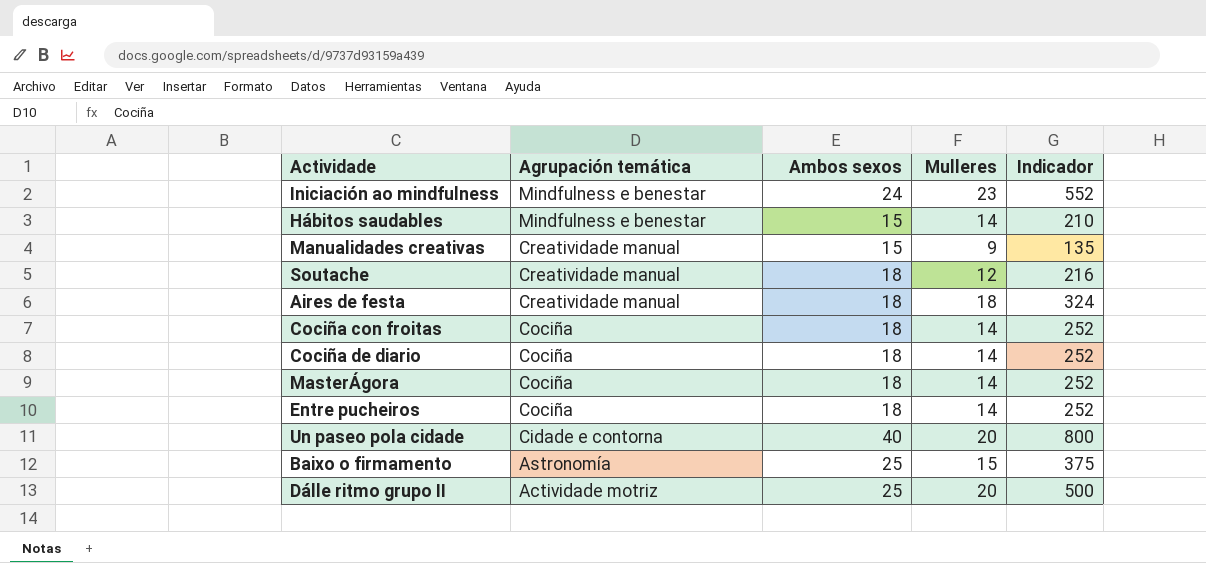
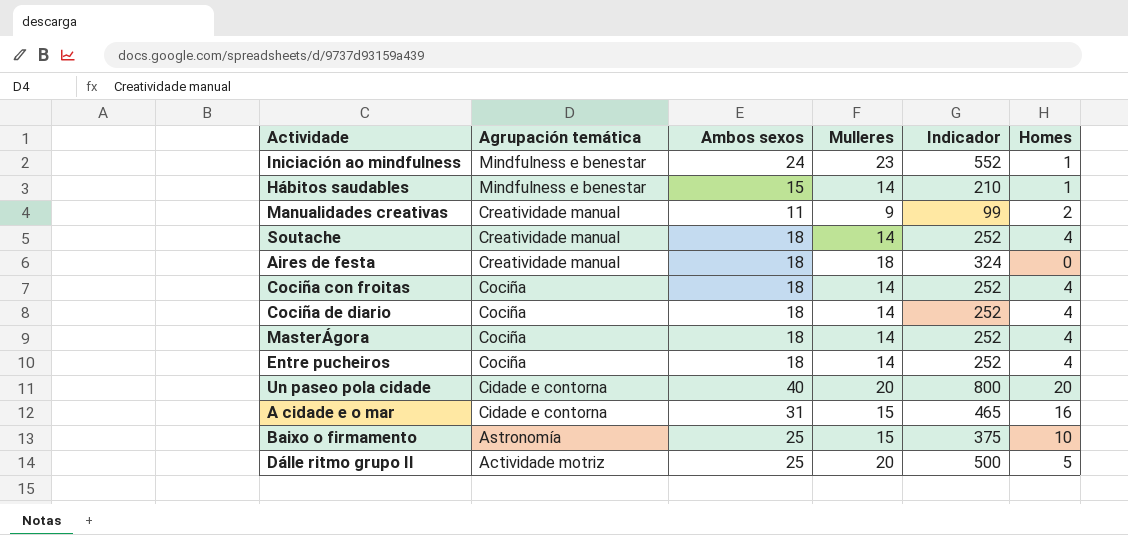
column Homes | formula: none -> [Ambos sexos] - [Mulleres]
Manualidades creativas | Ambos sexos: 15 -> 11
Manualidades creativas | Indicador: 135 -> 99
Soutache | Mulleres: 12 -> 14
Soutache | Indicador: 216 -> 252
row A cidade e o mar: none -> Cidade e contorna | 31 | 15 | 465 | 16

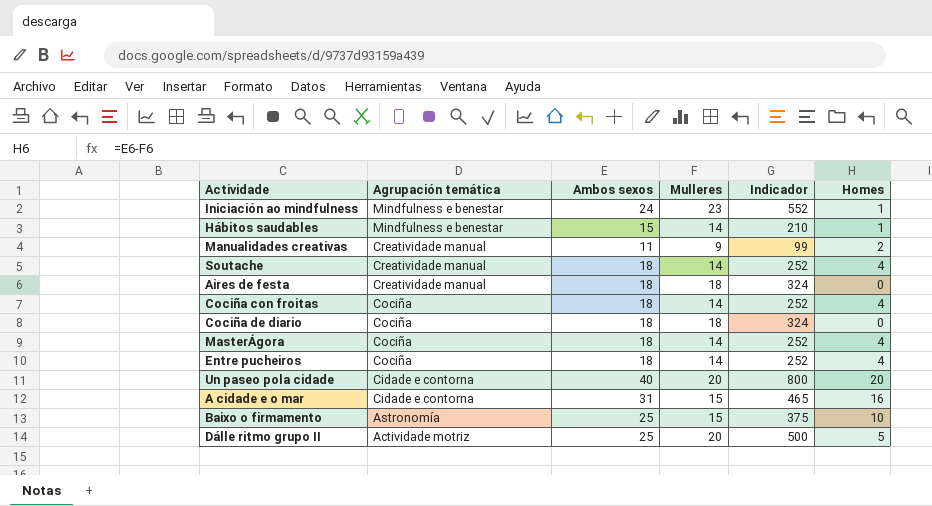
Cociña de diario | Mulleres: 14 -> 18
Cociña de diario | Indicador: 252 -> 324
Cociña de diario | Homes: 4 -> 0

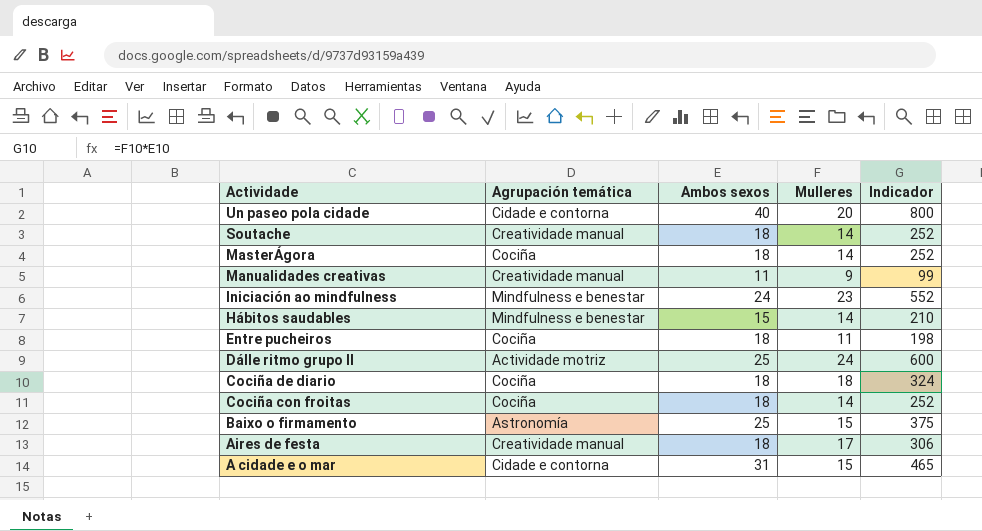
row order: Agrupación temática descending -> Actividade descending
column Homes | formula: [Ambos sexos] - [Mulleres] -> none
Entre pucheiros | Mulleres: 14 -> 11
Entre pucheiros | Indicador: 252 -> 198
Dálle ritmo grupo II | Mulleres: 20 -> 24
Dálle ritmo grupo II | Indicador: 500 -> 600
Aires de festa | Mulleres: 18 -> 17
Aires de festa | Indicador: 324 -> 306

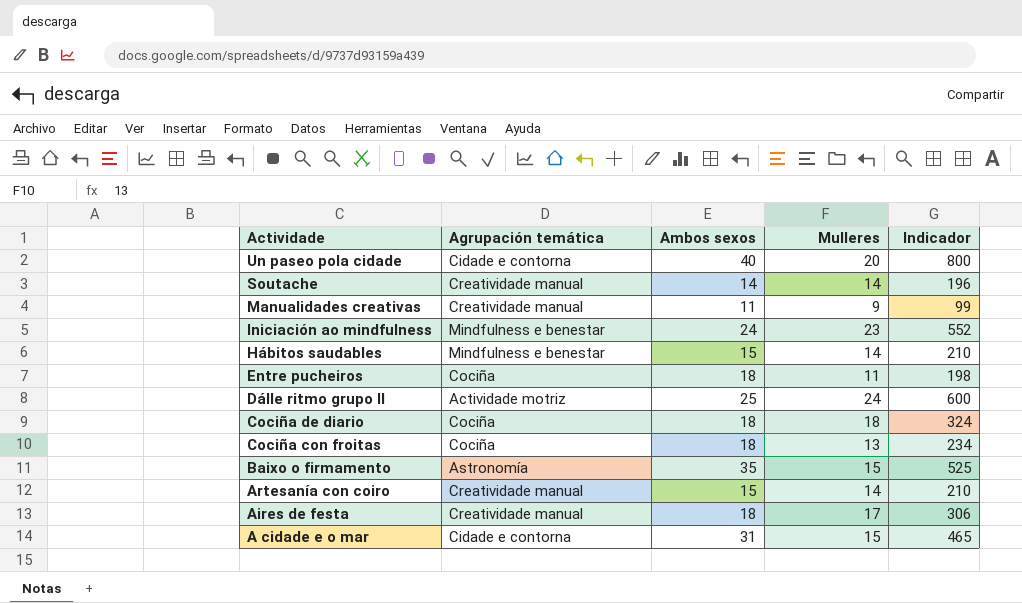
row MasterÁgora: Cociña | 18 | 14 | 252 -> none
Soutache | Ambos sexos: 18 -> 14
Soutache | Indicador: 252 -> 196
Cociña con froitas | Mulleres: 14 -> 13
Cociña con froitas | Indicador: 252 -> 234
Baixo o firmamento | Ambos sexos: 25 -> 35
Baixo o firmamento | Indicador: 375 -> 525
row Artesanía con coiro: none -> Creatividade manual | 15 | 14 | 210

